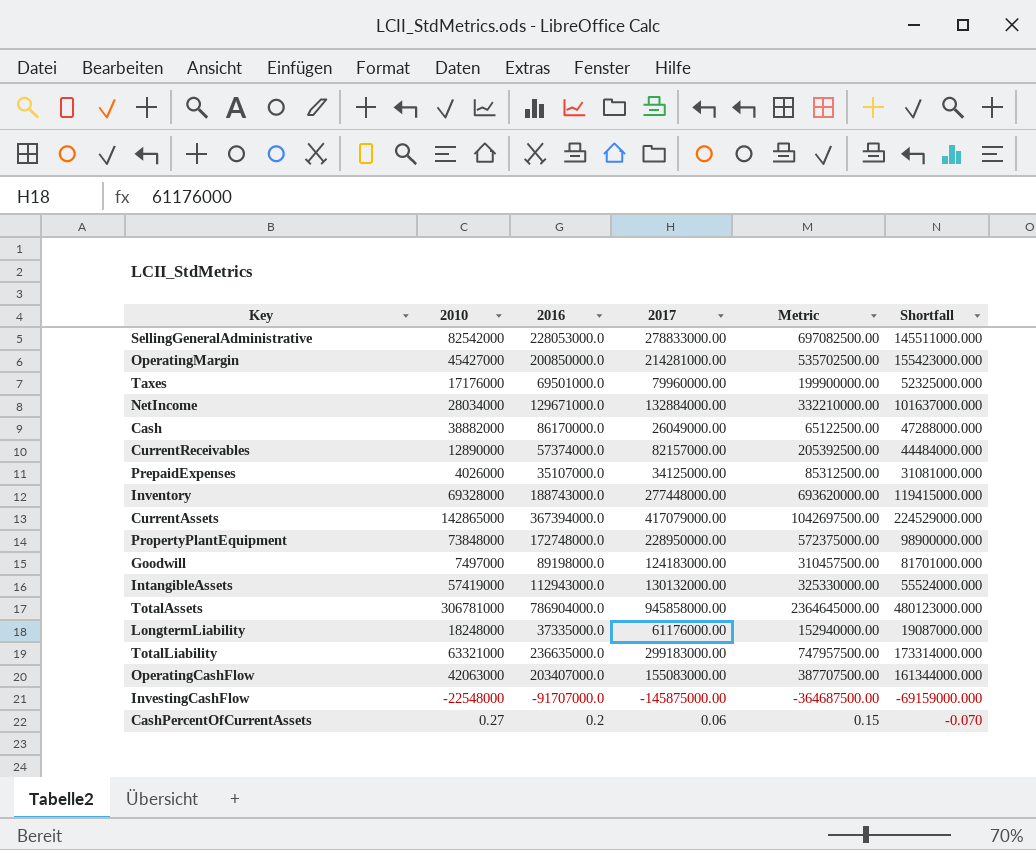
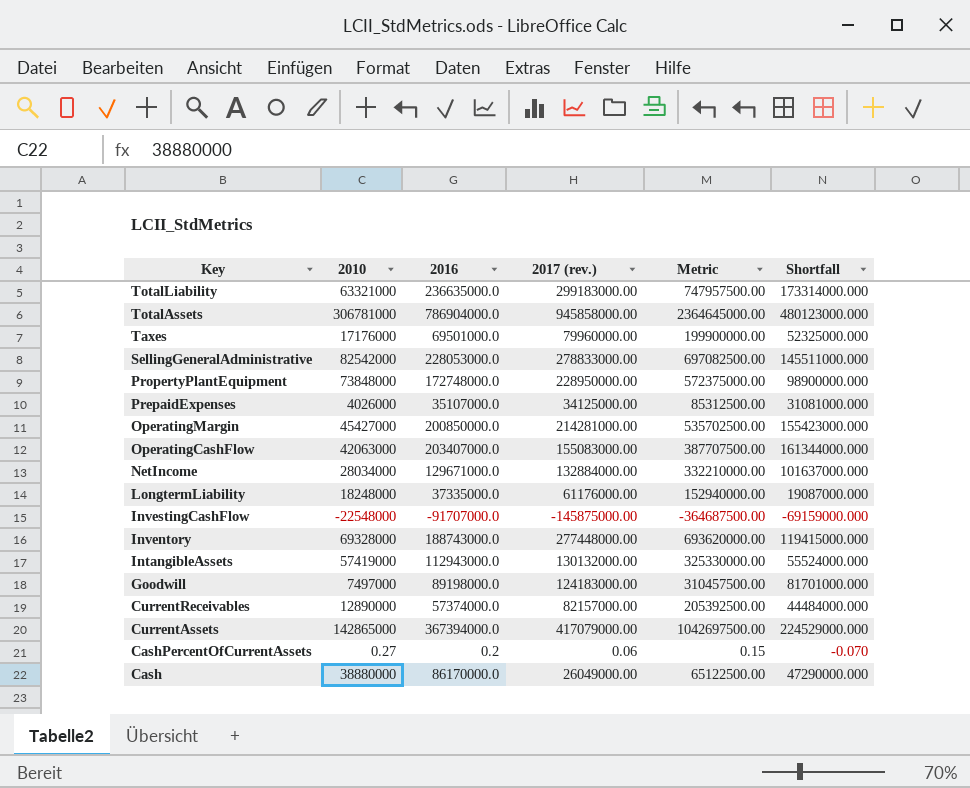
row order: none -> Key descending
column name: 2017 -> 2017 (rev.)
Cash | 2010: 38882000 -> 38880000
Cash | Shortfall: 47288000.000 -> 47290000.000

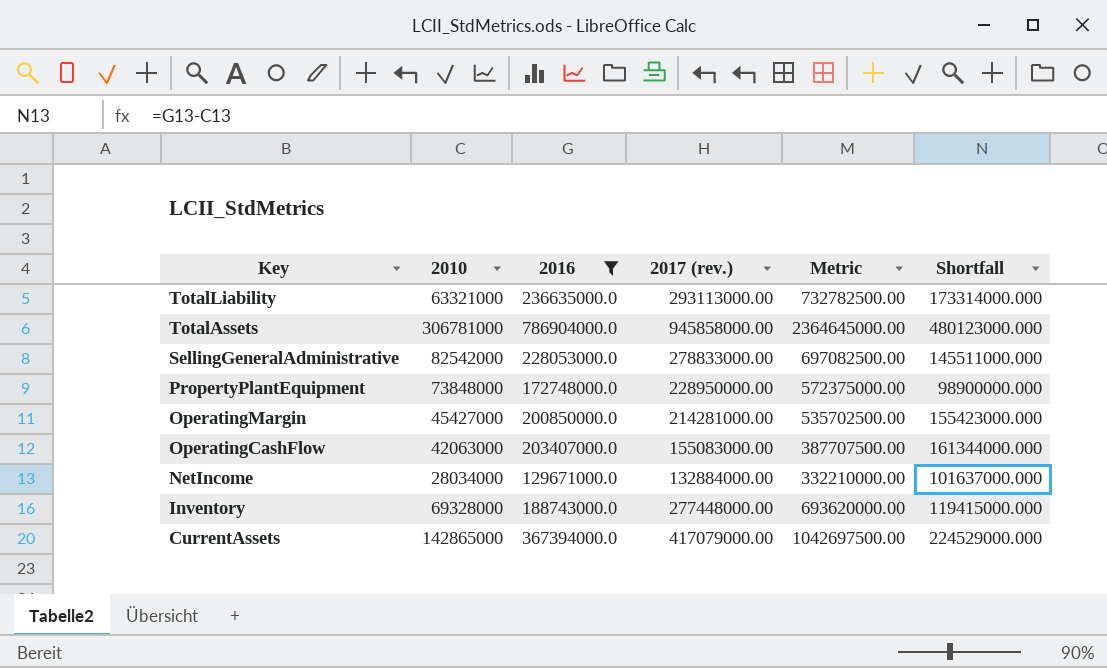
filter: none -> 2016 >= 129671000.0
TotalLiability | 2017 (rev.): 299183000.00 -> 293113000.00
TotalLiability | Metric: 747957500.00 -> 732782500.00

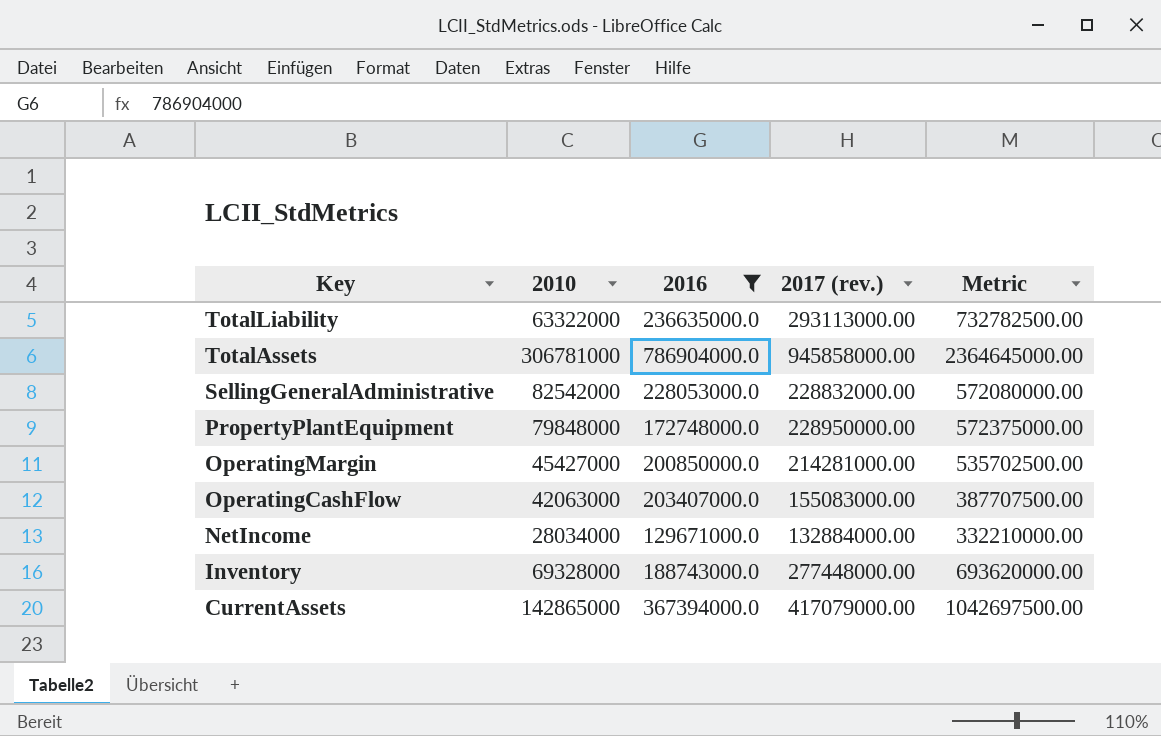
column Shortfall | formula: [2016] - [2010] -> none
TotalLiability | 2010: 63321000 -> 63322000
SellingGeneralAdministrative | 2017 (rev.): 278833000.00 -> 228832000.00
SellingGeneralAdministrative | Metric: 697082500.00 -> 572080000.00
PropertyPlantEquipment | 2010: 73848000 -> 79848000

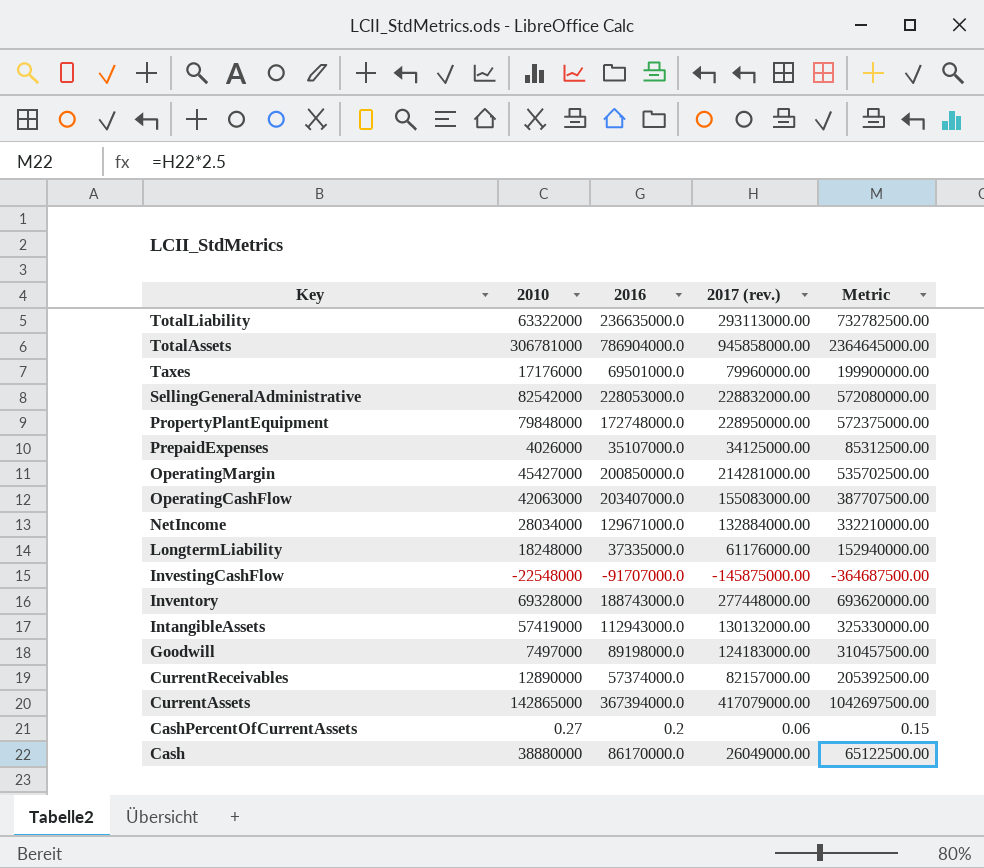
filter: 2016 >= 129671000.0 -> none

